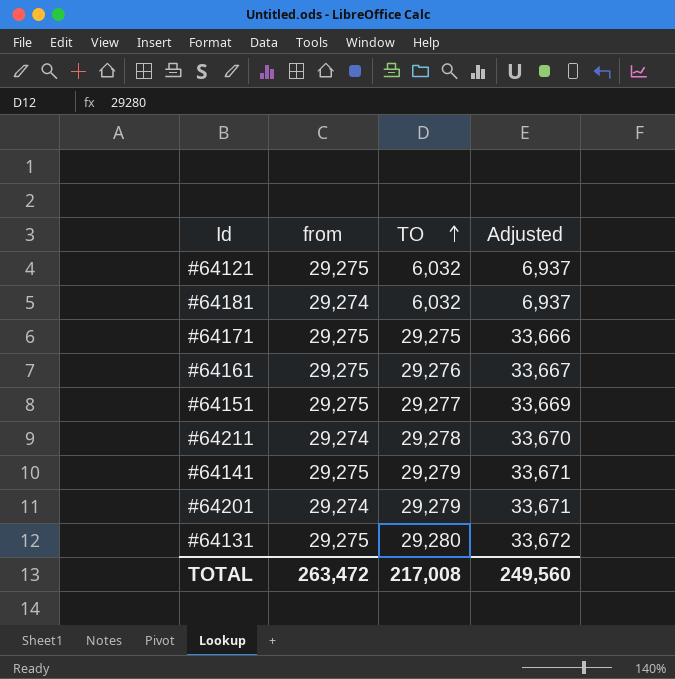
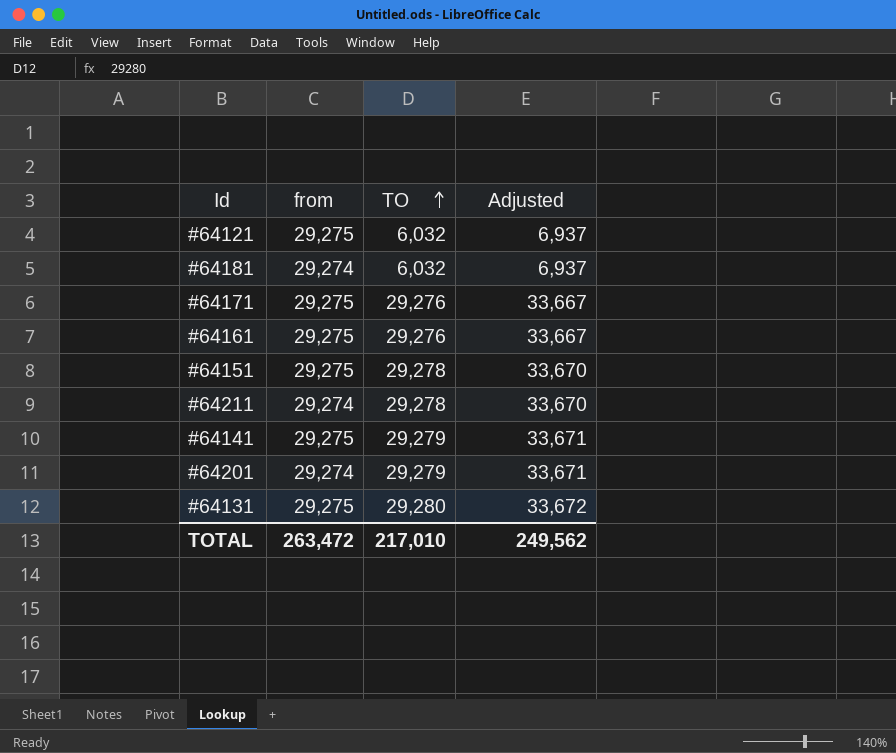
#64171 | TO: 29,275 -> 29,276
#64171 | Adjusted: 33,666 -> 33,667
#64151 | TO: 29,277 -> 29,278
#64151 | Adjusted: 33,669 -> 33,670
TOTAL | TO: 217,008 -> 217,010
TOTAL | Adjusted: 249,560 -> 249,562

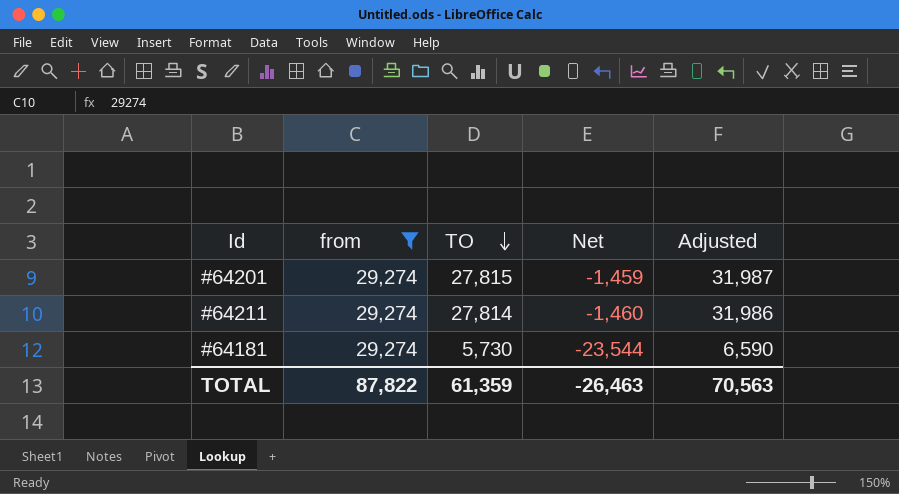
filter: none -> from = 29,274
row order: TO ascending -> TO descending
column Net | formula: none -> [TO] - [from]
#64201 | TO: 29,279 -> 27,815
#64201 | Adjusted: 33,671 -> 31,987
#64211 | TO: 29,278 -> 27,814
#64211 | Adjusted: 33,670 -> 31,986
#64181 | TO: 6,032 -> 5,730
#64181 | Adjusted: 6,937 -> 6,590
TOTAL | from: 263,472 -> 87,822
TOTAL | TO: 217,010 -> 61,359
TOTAL | Adjusted: 249,562 -> 70,563

